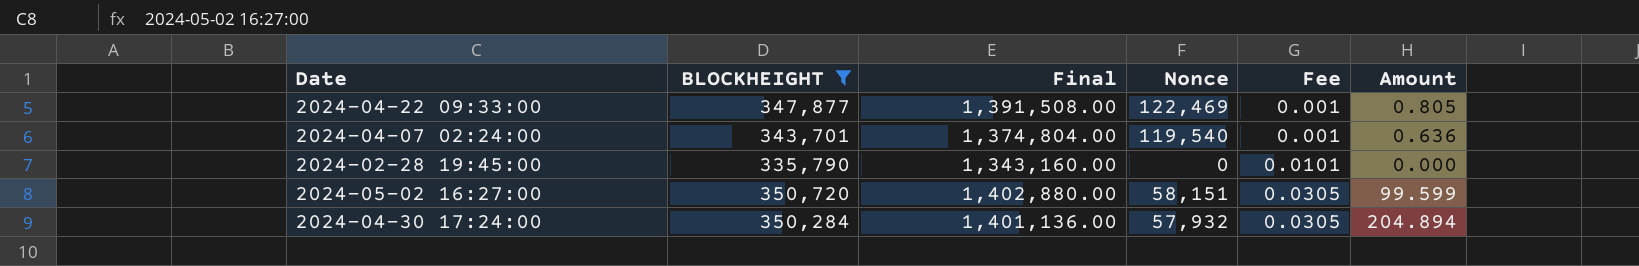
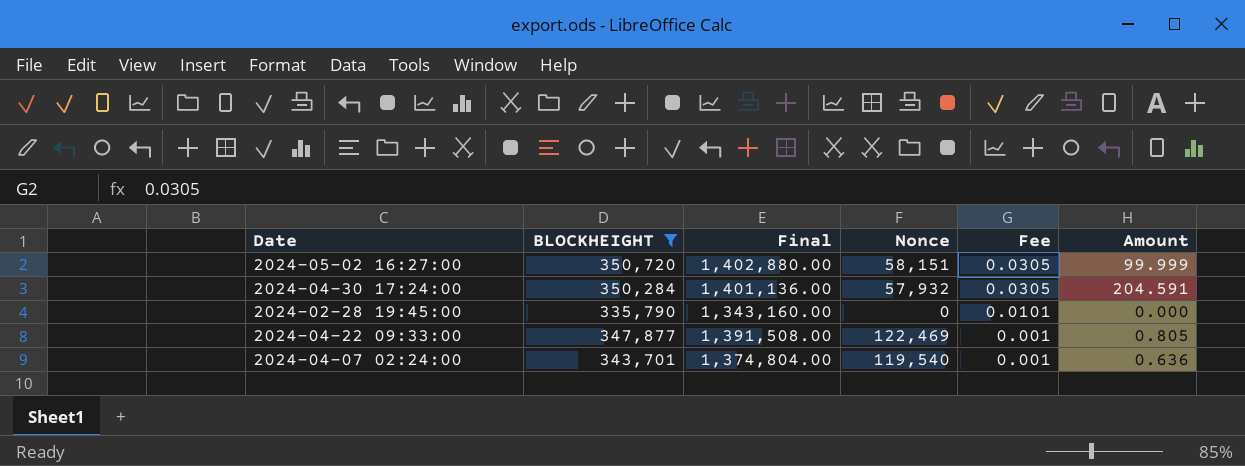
row order: Fee ascending -> Fee descending
2024-05-02 16:27:00 | Amount: 99.599 -> 99.999
2024-04-30 17:24:00 | Amount: 204.894 -> 204.591

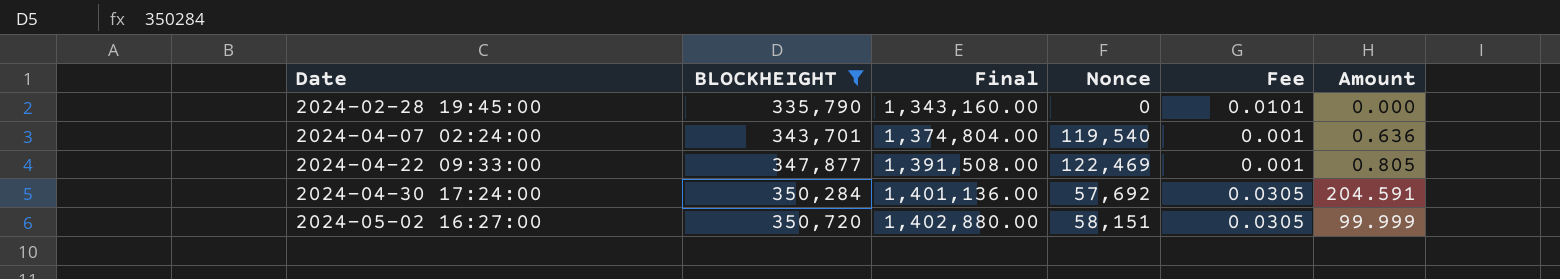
row order: Fee descending -> Date ascending
2024-04-30 17:24:00 | Nonce: 57,932 -> 57,692

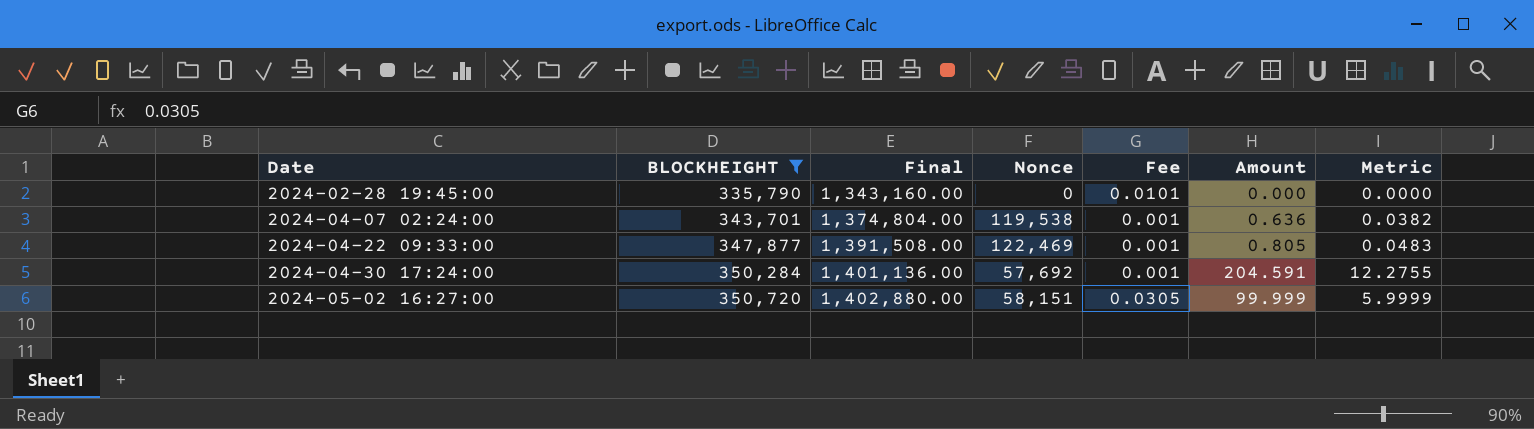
column Metric | formula: none -> [Amount] * 0.06
2024-04-07 02:24:00 | Nonce: 119,540 -> 119,538
2024-04-30 17:24:00 | Fee: 0.0305 -> 0.001

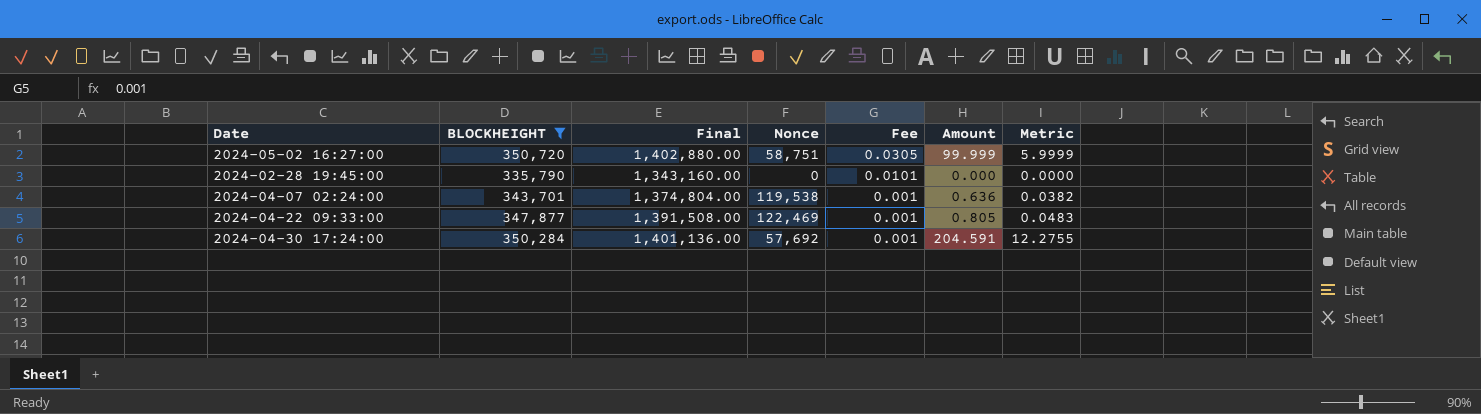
row order: Date ascending -> Fee descending
2024-05-02 16:27:00 | Nonce: 58,151 -> 58,751

